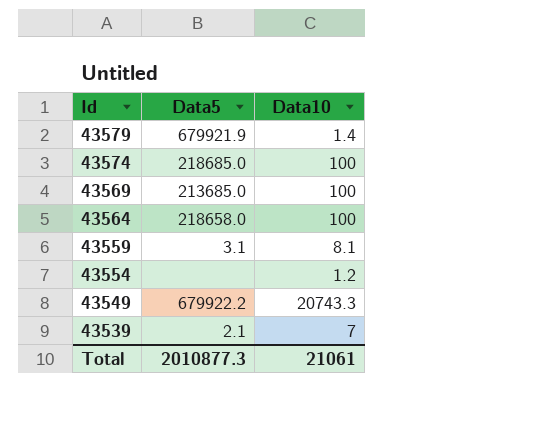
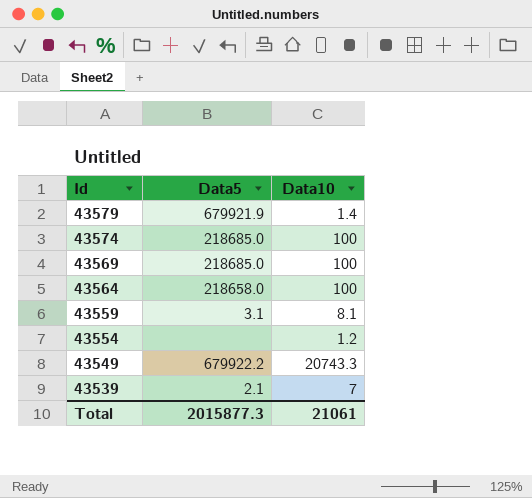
43569 | Data5: 213685.0 -> 218685.0
Total | Data5: 2010877.3 -> 2015877.3

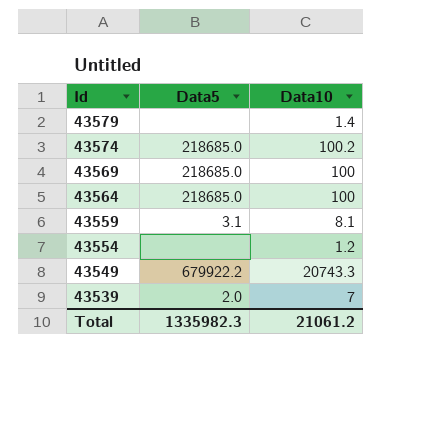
43579 | Data5: 679921.9 -> none
43574 | Data10: 100 -> 100.2
43564 | Data5: 218658.0 -> 218685.0
43539 | Data5: 2.1 -> 2.0
Total | Data5: 2015877.3 -> 1335982.3
Total | Data10: 21061 -> 21061.2

